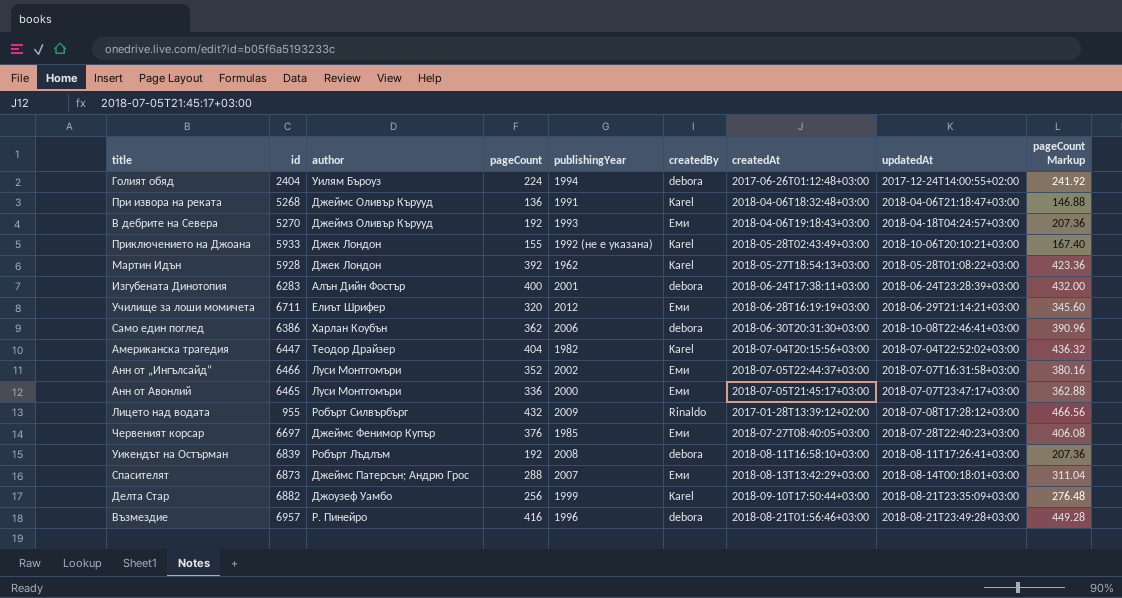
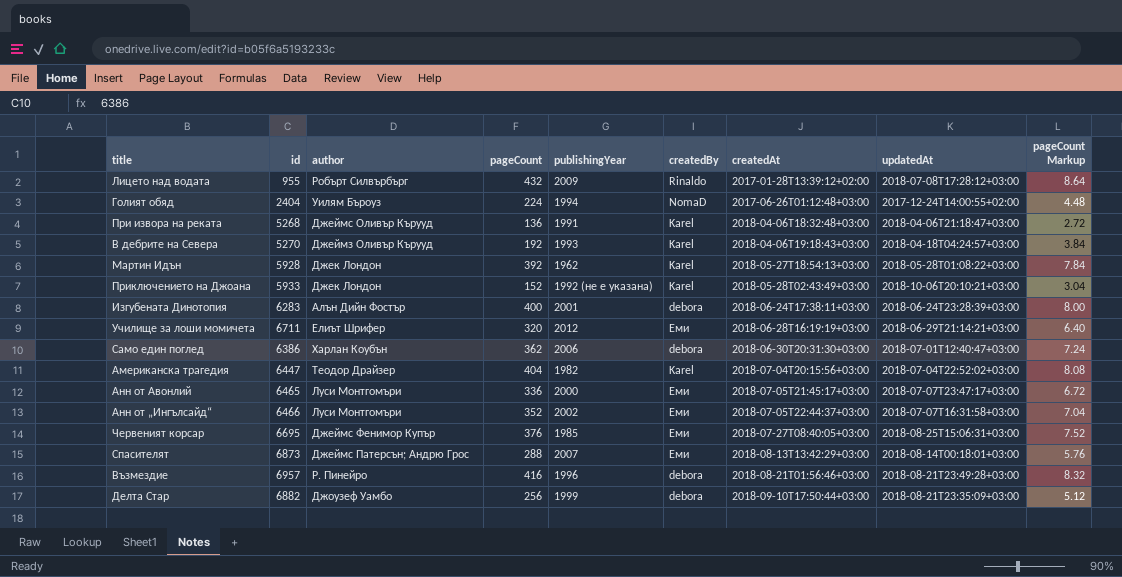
row order: none -> createdAt ascending
column pageCount Markup | formula: [pageCount] * 1.08 -> [pageCount] * 0.02
row Уикендът на Остърман: 6839 | Робърт Лъдлъм | 192 | 2008 | debora | 2018-08-11T16:58:10+03:00 | 2018-08-11T17:26:41+03:00 | 207.36 -> none
Голият обяд | createdBy: debora -> NomaD
В дебрите на Севера | createdBy: Еми -> Karel
Приключението на Джоана | pageCount: 155 -> 152
Само един поглед | updatedAt: 2018-10-08T22:46:41+03:00 -> 2018-07-01T12:40:47+03:00
Червеният корсар | id: 6697 -> 6695
Червеният корсар | updatedAt: 2018-07-28T22:40:23+03:00 -> 2018-08-25T15:06:31+03:00
Делта Стар | createdBy: Karel -> debora

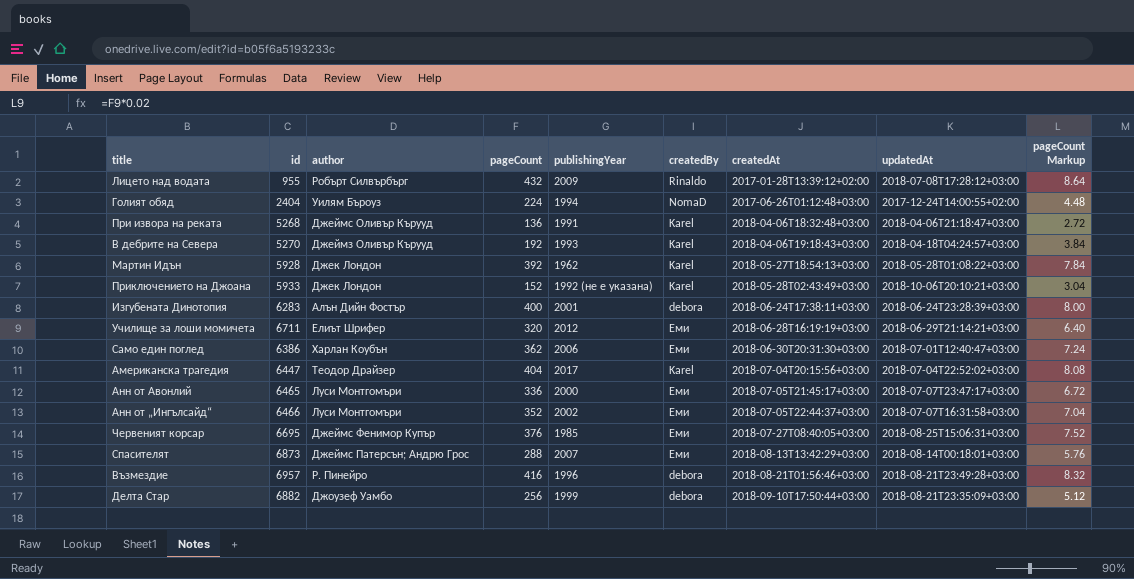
Само един поглед | createdBy: debora -> Еми
Американска трагедия | publishingYear: 1982 -> 2017

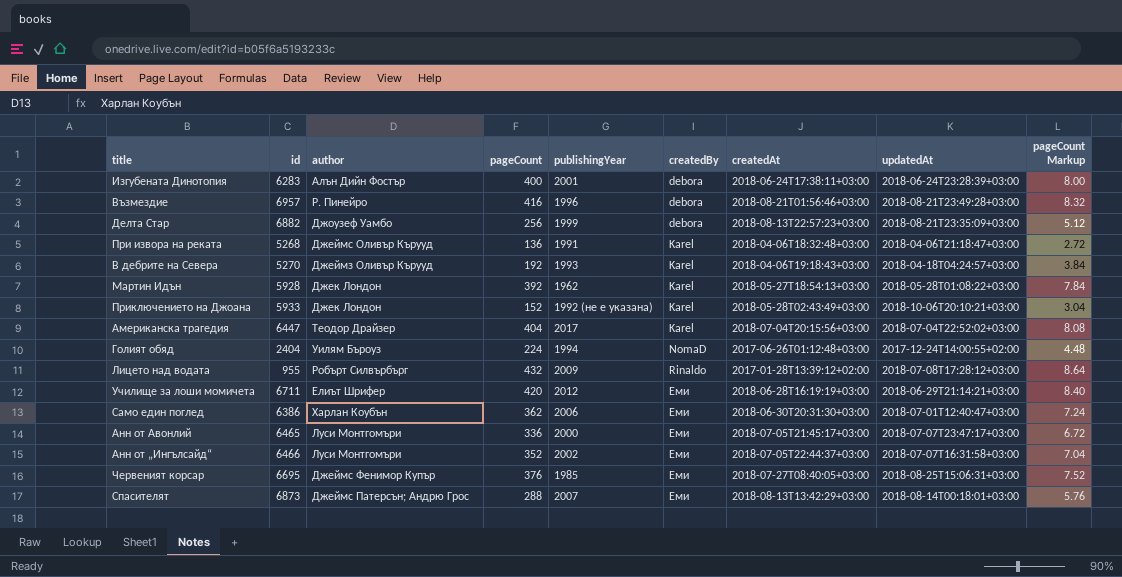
row order: createdAt ascending -> createdBy ascending
Делта Стар | createdAt: 2018-09-10T17:50:44+03:00 -> 2018-08-13T22:57:23+03:00
Училище за лоши момичета | pageCount: 320 -> 420
Училище за лоши момичета | pageCount Markup: 6.40 -> 8.40

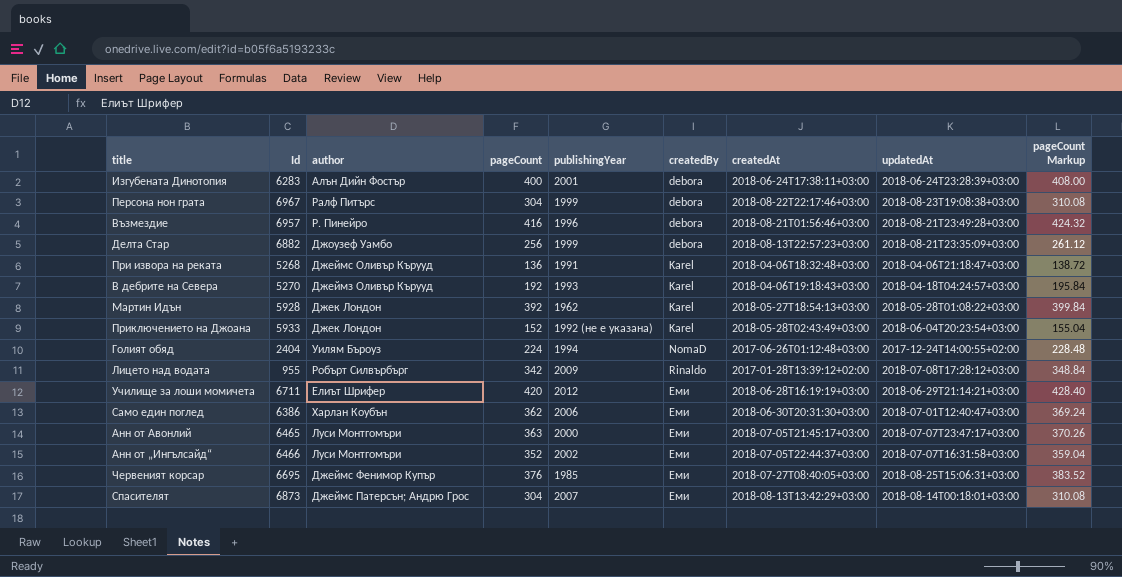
column name: id -> Id
column pageCount Markup | formula: [pageCount] * 0.02 -> [pageCount] * 1.02
row Американска трагедия: 6447 | Теодор Драйзер | 404 | 2017 | Karel | 2018-07-04T20:15:56+03:00 | 2018-07-04T22:52:02+03:00 | 8.08 -> none
row Персона нон грата: none -> 6967 | Ралф Питърс | 304 | 1999 | debora | 2018-08-22T22:17:46+03:00 | 2018-08-23T19:08:38+03:00 | 310.08
Приключението на Джоана | updatedAt: 2018-10-06T20:10:21+03:00 -> 2018-06-04T20:23:54+03:00
Лицето над водата | pageCount: 432 -> 342
Анн от Авонлий | pageCount: 336 -> 363
Спасителят | pageCount: 288 -> 304

